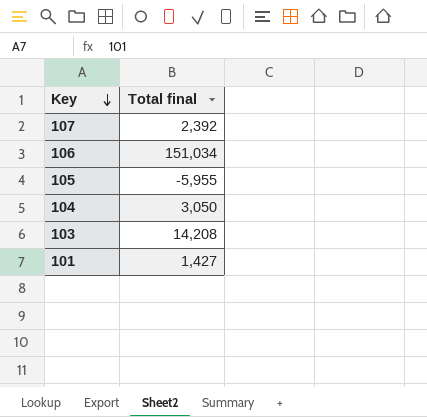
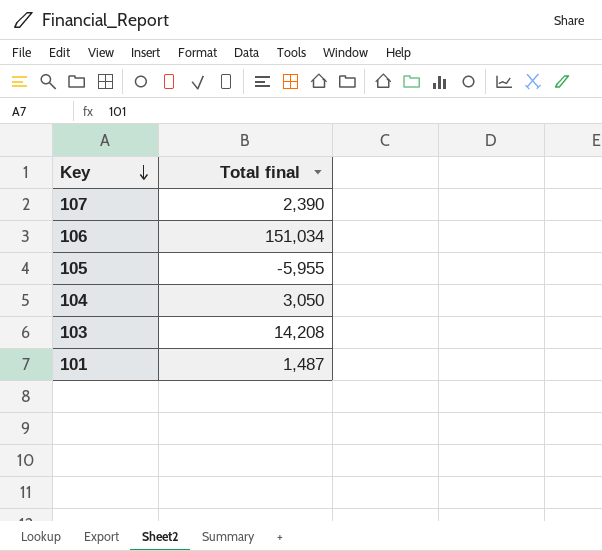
107 | Total final: 2,392 -> 2,390
101 | Total final: 1,427 -> 1,487

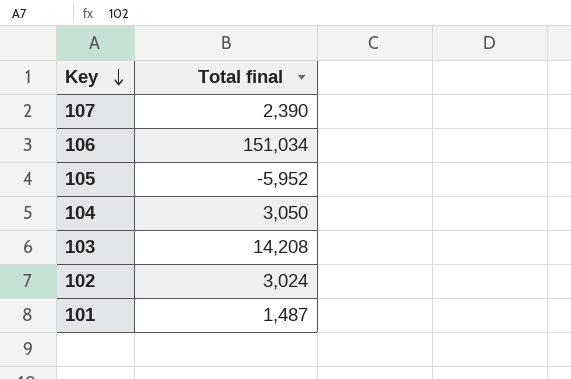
105 | Total final: -5,955 -> -5,952
row 102: none -> 3,024

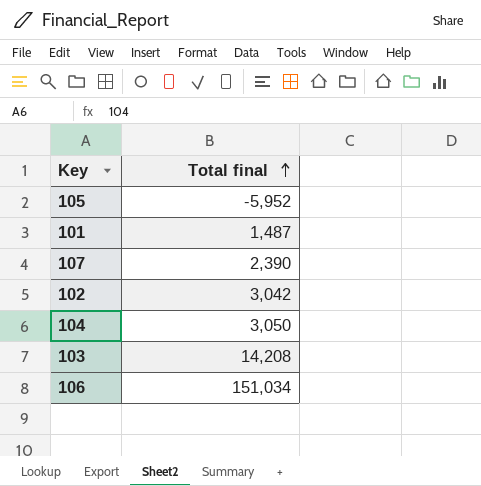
row order: Key descending -> Total final ascending
102 | Total final: 3,024 -> 3,042

